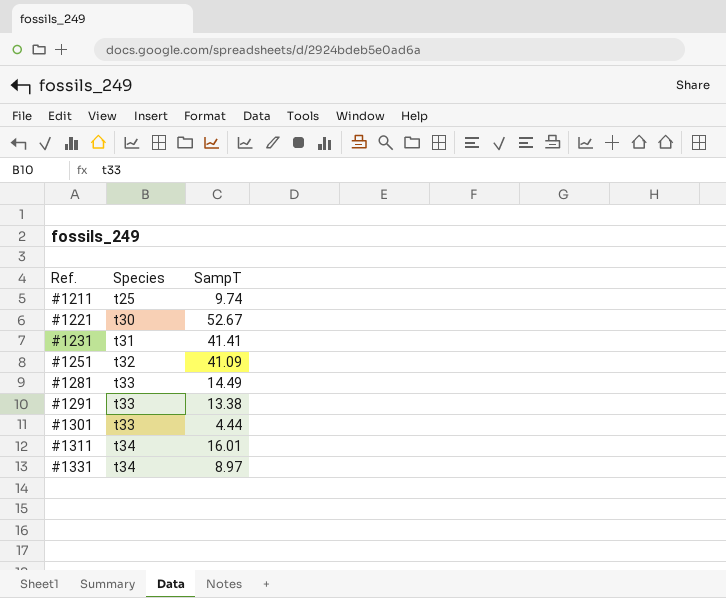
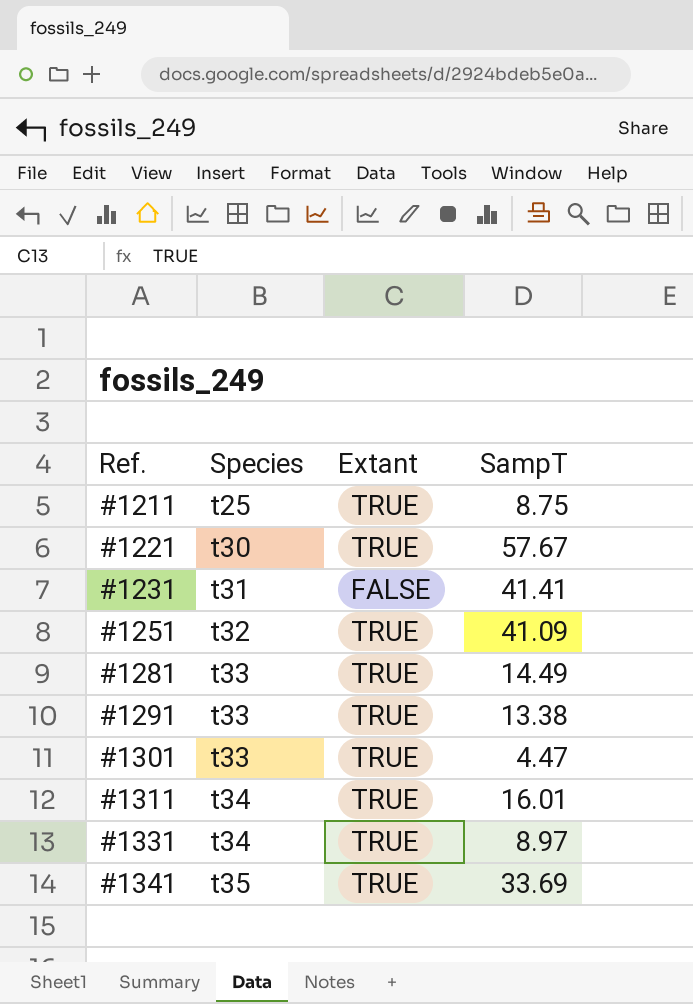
column Extant | position: none -> 3
#1211 | SampT: 9.74 -> 8.75
#1221 | SampT: 52.67 -> 57.67
#1301 | SampT: 4.44 -> 4.47
row #1341: none -> t35 | TRUE | 33.69

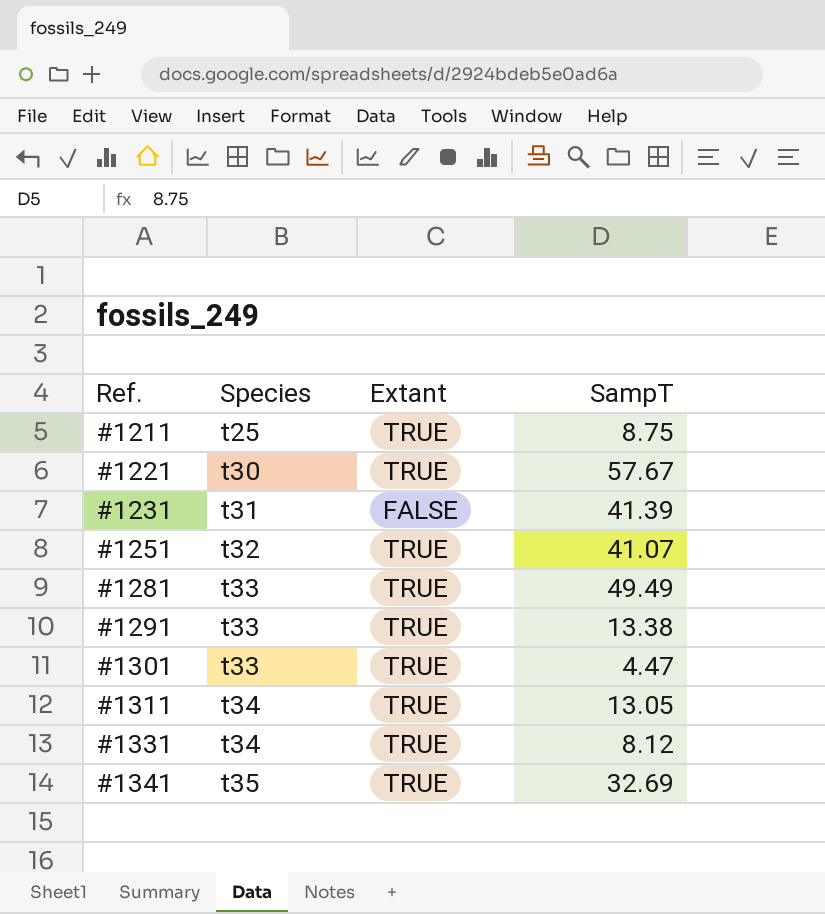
#1231 | SampT: 41.41 -> 41.39
#1251 | SampT: 41.09 -> 41.07
#1281 | SampT: 14.49 -> 49.49
#1311 | SampT: 16.01 -> 13.05
#1331 | SampT: 8.97 -> 8.12
#1341 | SampT: 33.69 -> 32.69

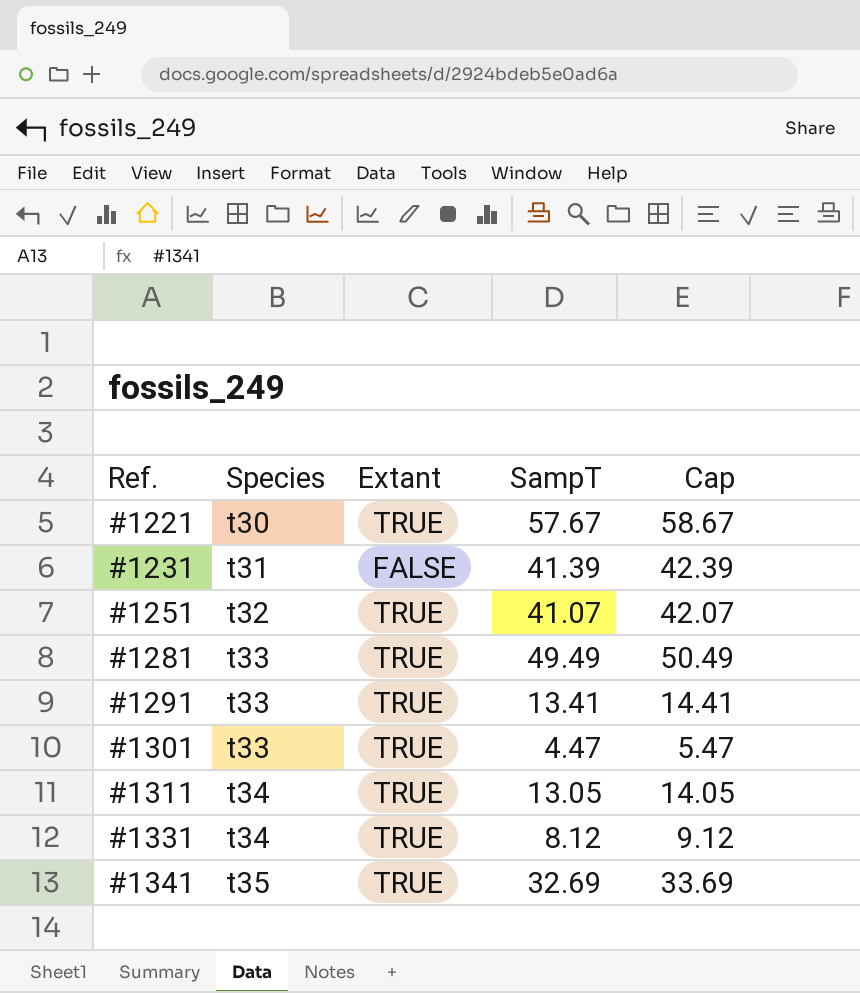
column Cap | formula: none -> [SampT] + 1
row #1211: t25 | TRUE | 8.75 -> none
#1291 | SampT: 13.38 -> 13.41

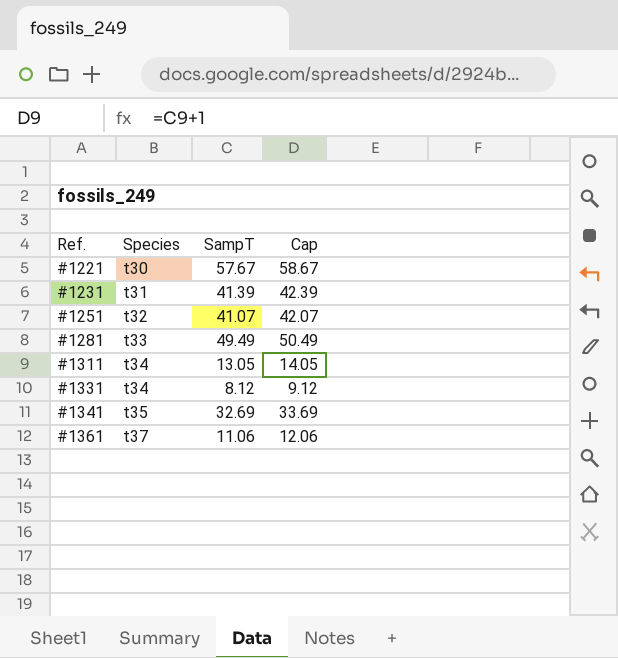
column Extant | position: 3 -> none
row #1291: t33 | TRUE | 13.41 | 14.41 -> none
row #1301: t33 | TRUE | 4.47 | 5.47 -> none
row #1361: none -> t37 | 11.06 | 12.06

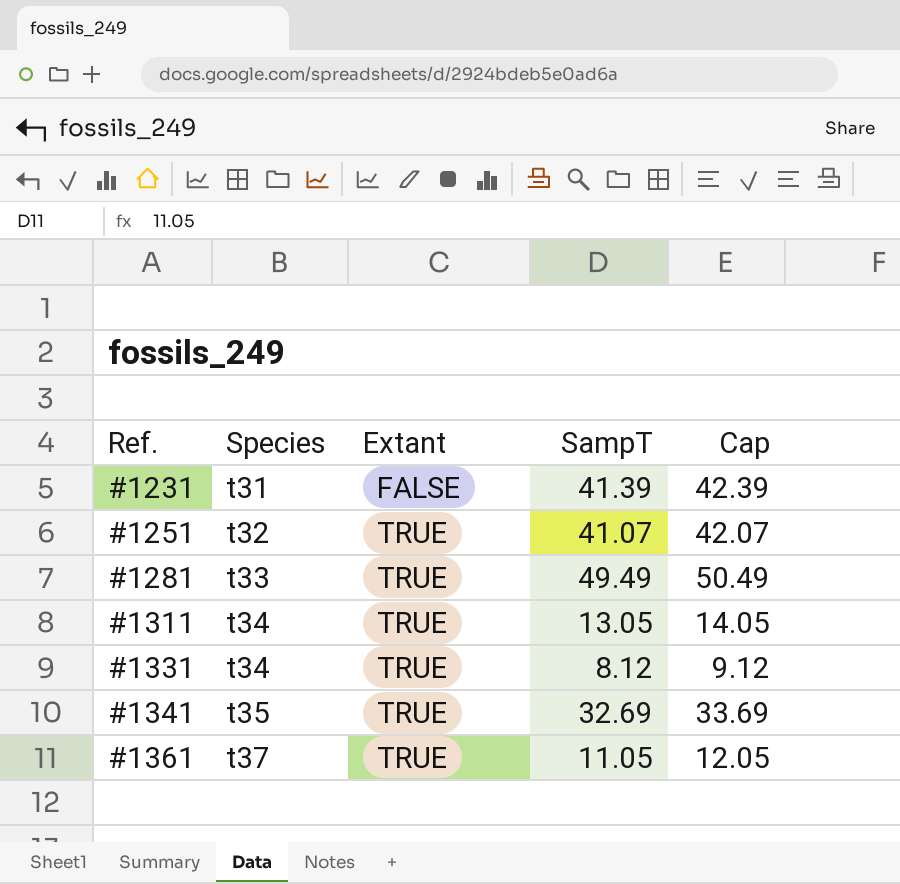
column Extant | position: none -> 3
row #1221: t30 | 57.67 | 58.67 -> none
#1361 | SampT: 11.06 -> 11.05
#1361 | Cap: 12.06 -> 12.05

